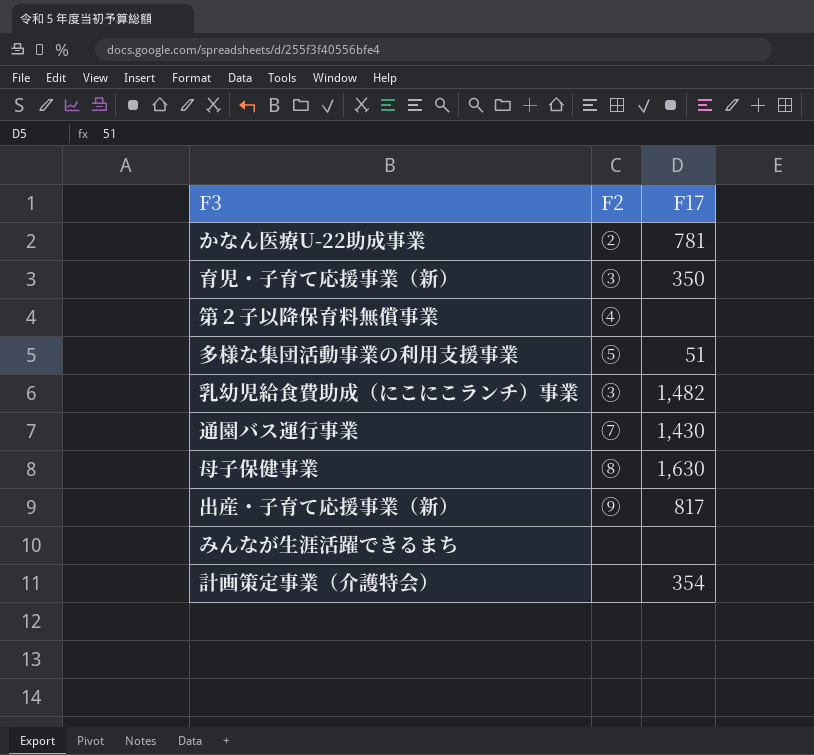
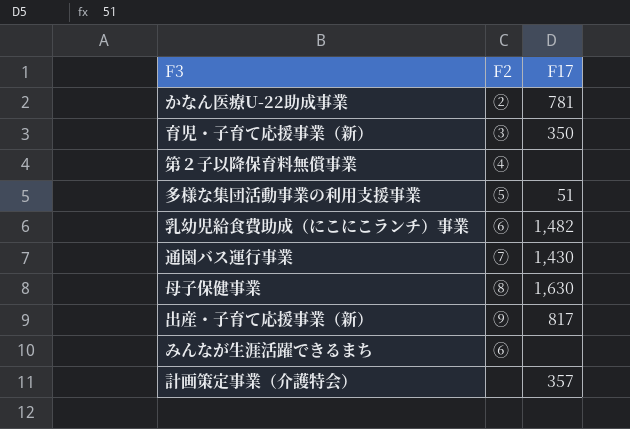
乳幼児給食費助成（にこにこランチ）事業 | F2: ③ -> ⑥
みんなが生涯活躍できるまち | F2: none -> ⑥
計画策定事業（介護特会） | F17: 354 -> 357

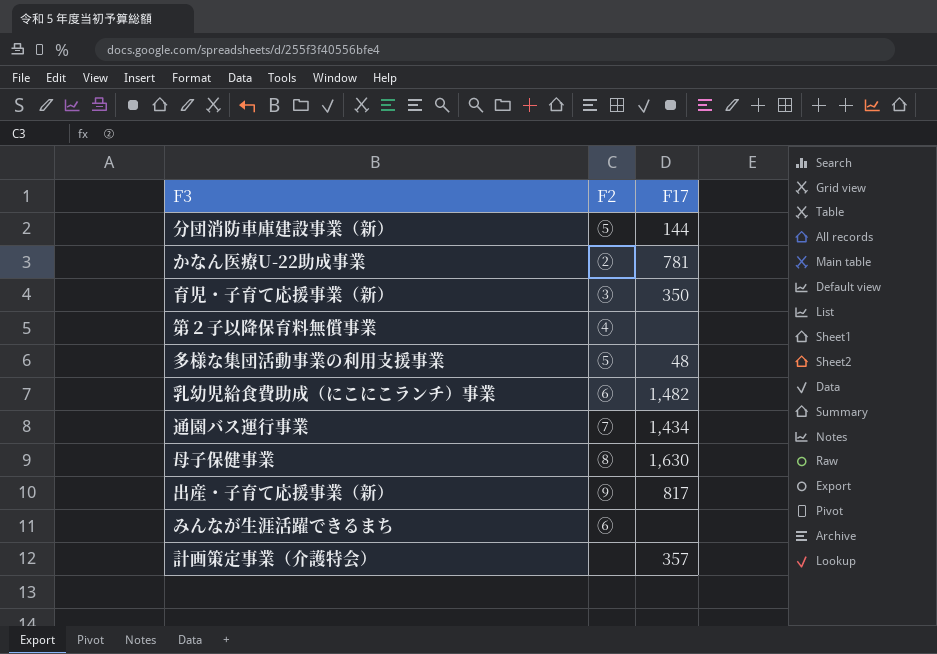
row 分団消防車庫建設事業（新）: none -> ⑤ | 144
多様な集団活動事業の利用支援事業 | F17: 51 -> 48
通園バス運行事業 | F17: 1,430 -> 1,434

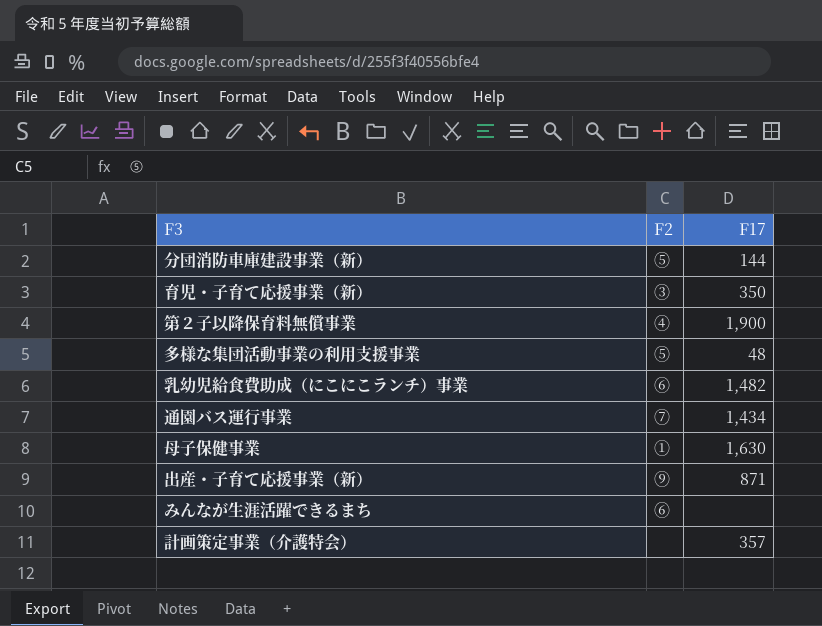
row かなん医療U-22助成事業: ② | 781 -> none
第２子以降保育料無償事業 | F17: none -> 1,900
母子保健事業 | F2: ⑧ -> ①
出産・子育て応援事業（新） | F17: 817 -> 871

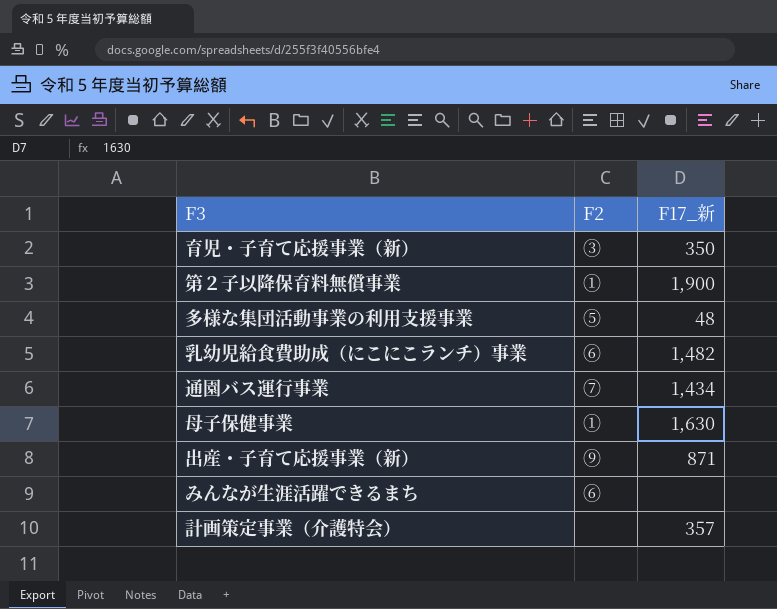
column name: F17 -> F17_新
row 分団消防車庫建設事業（新）: ⑤ | 144 -> none
第２子以降保育料無償事業 | F2: ④ -> ①

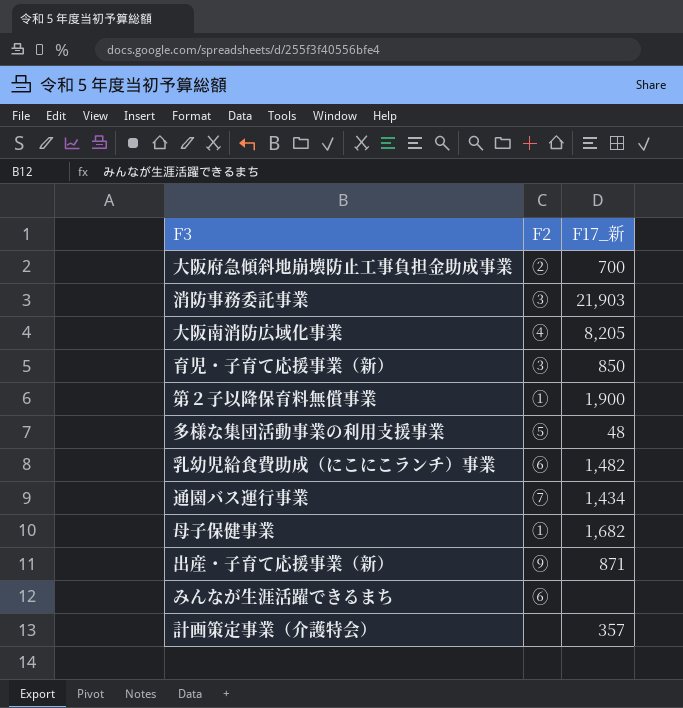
row 大阪府急傾斜地崩壊防止工事負担金助成事業: none -> ② | 700
row 消防事務委託事業: none -> ③ | 21,903
row 大阪南消防広域化事業: none -> ④ | 8,205
育児・子育て応援事業（新） | F17_新: 350 -> 850
母子保健事業 | F17_新: 1,630 -> 1,682

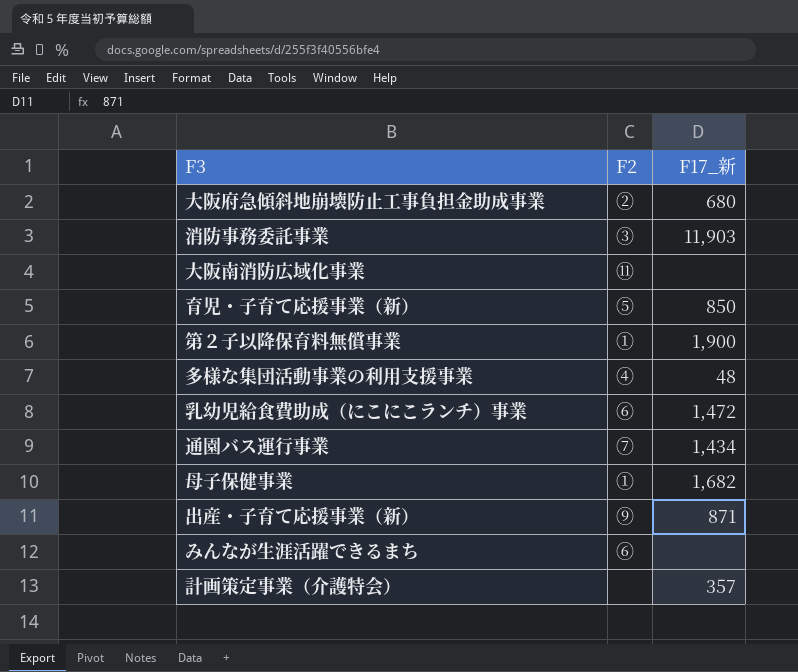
大阪府急傾斜地崩壊防止工事負担金助成事業 | F17_新: 700 -> 680
消防事務委託事業 | F17_新: 21,903 -> 11,903
大阪南消防広域化事業 | F2: ④ -> ⑪
大阪南消防広域化事業 | F17_新: 8,205 -> none
育児・子育て応援事業（新） | F2: ③ -> ⑤
多様な集団活動事業の利用支援事業 | F2: ⑤ -> ④
乳幼児給食費助成（にこにこランチ）事業 | F17_新: 1,482 -> 1,472

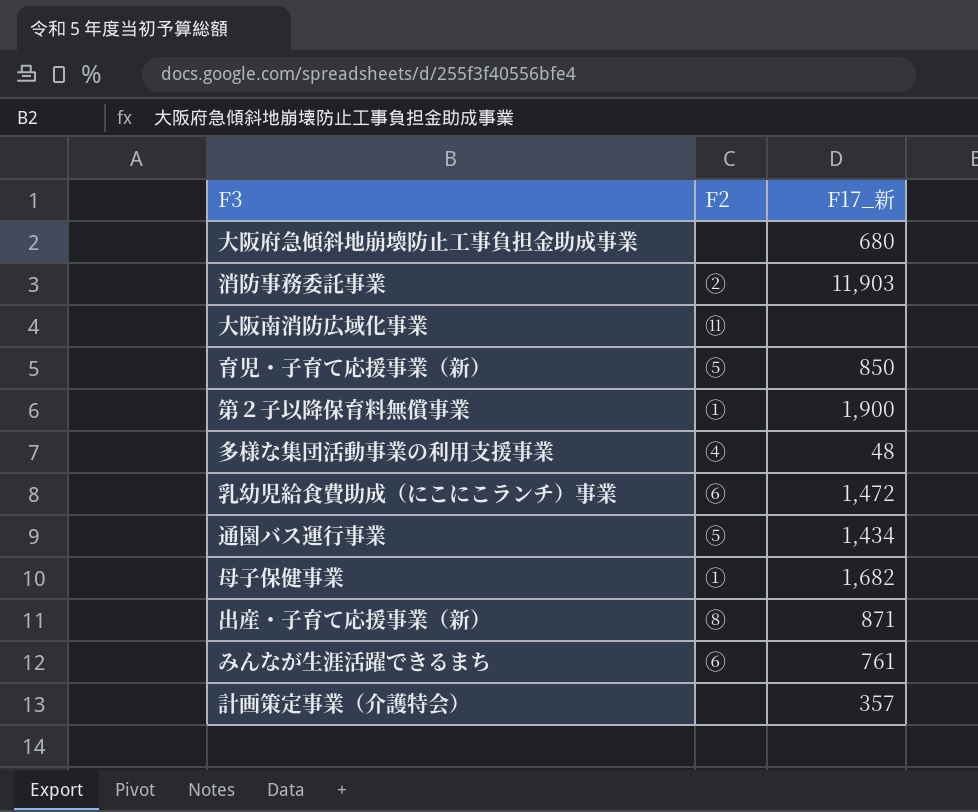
大阪府急傾斜地崩壊防止工事負担金助成事業 | F2: ② -> none
消防事務委託事業 | F2: ③ -> ②
通園バス運行事業 | F2: ⑦ -> ⑤
出産・子育て応援事業（新） | F2: ⑨ -> ⑧
みんなが生涯活躍できるまち | F17_新: none -> 761

